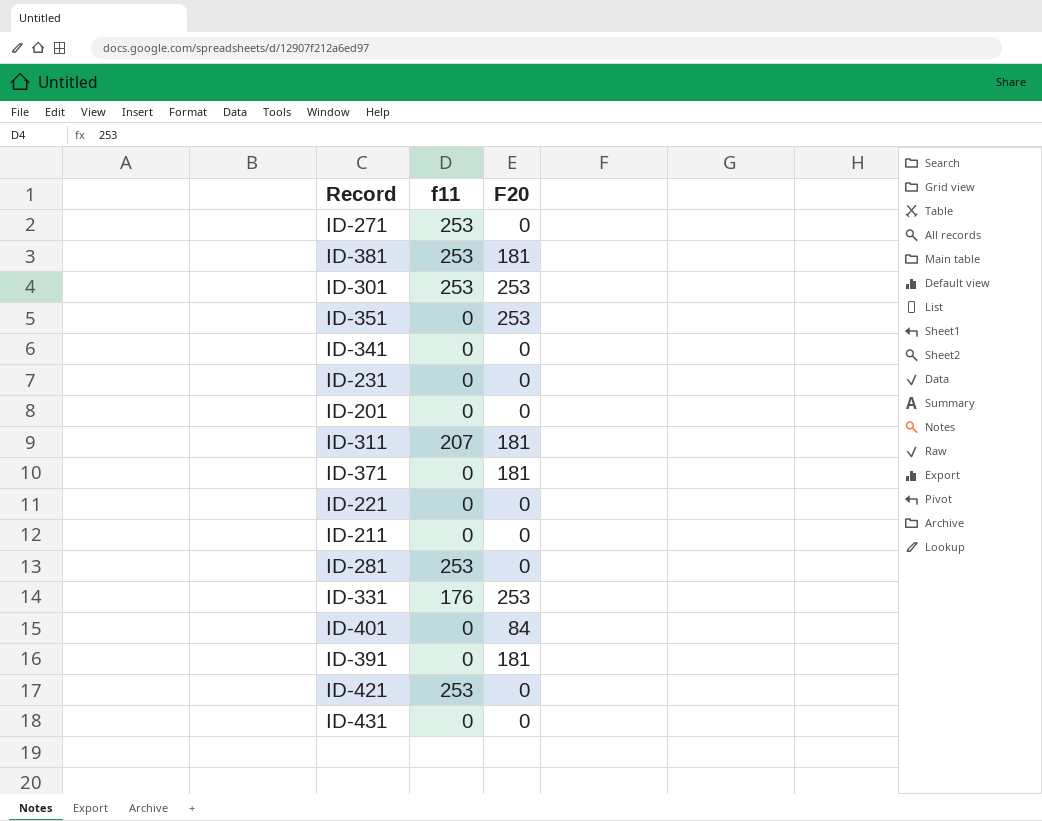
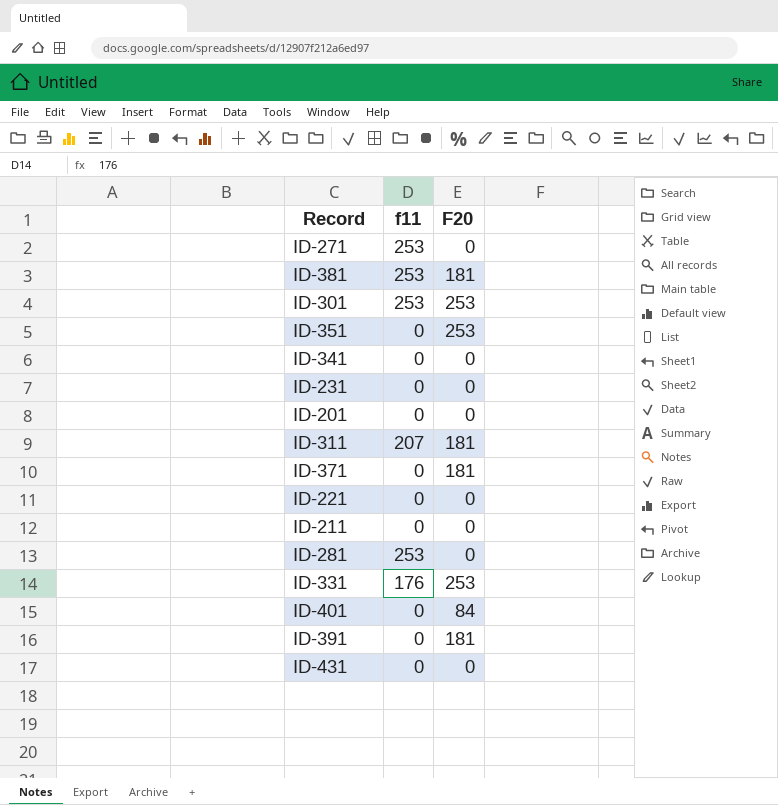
row ID-421: 253 | 0 -> none

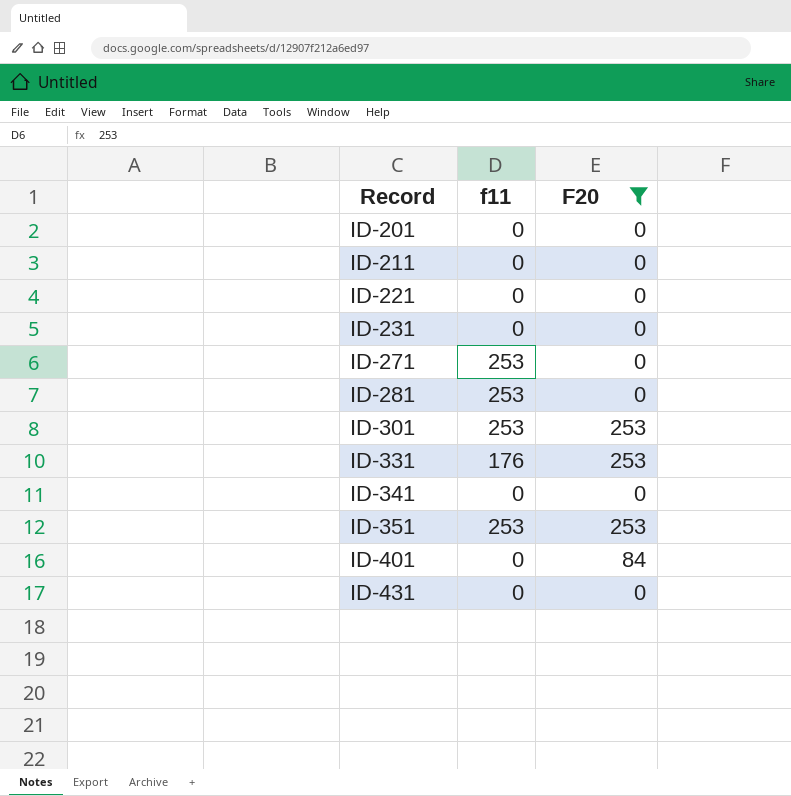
filter: none -> F20 != 181
row order: none -> Record ascending
ID-351 | f11: 0 -> 253

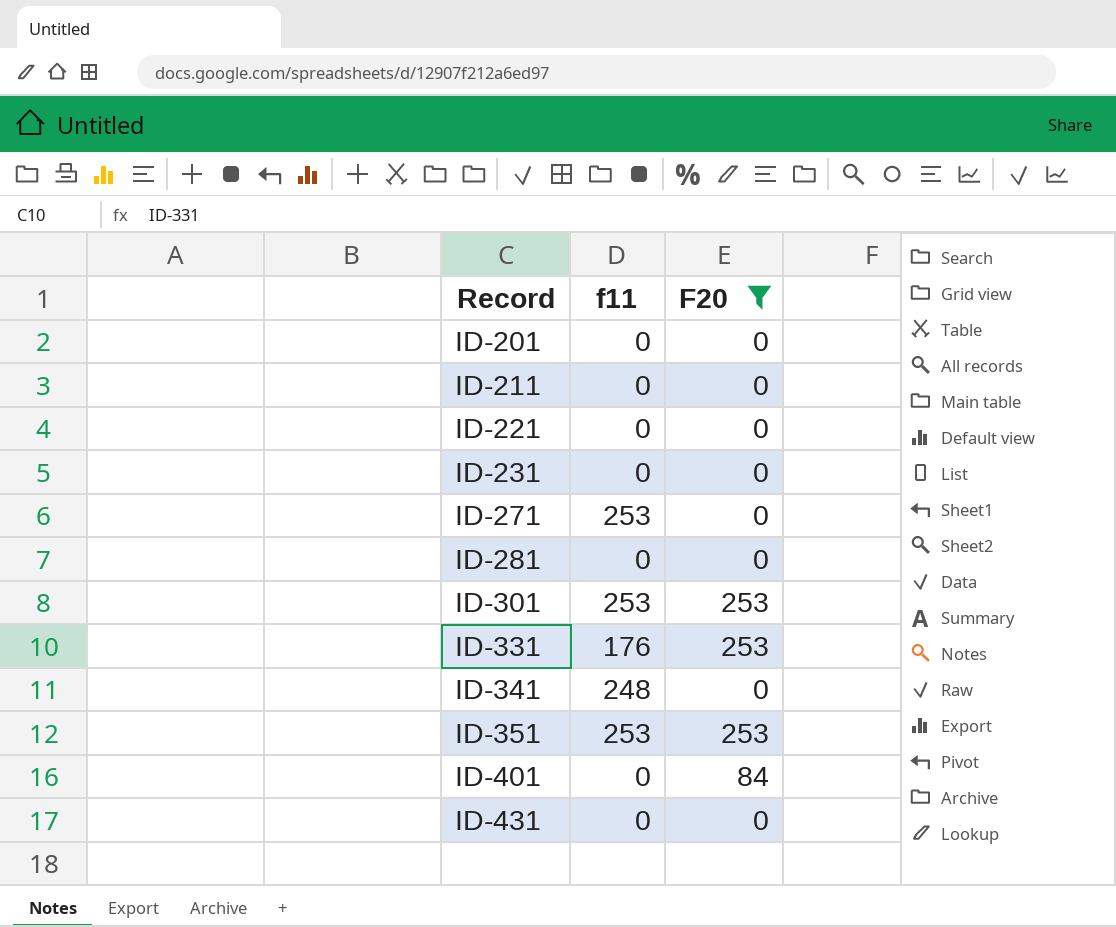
ID-281 | f11: 253 -> 0
ID-341 | f11: 0 -> 248

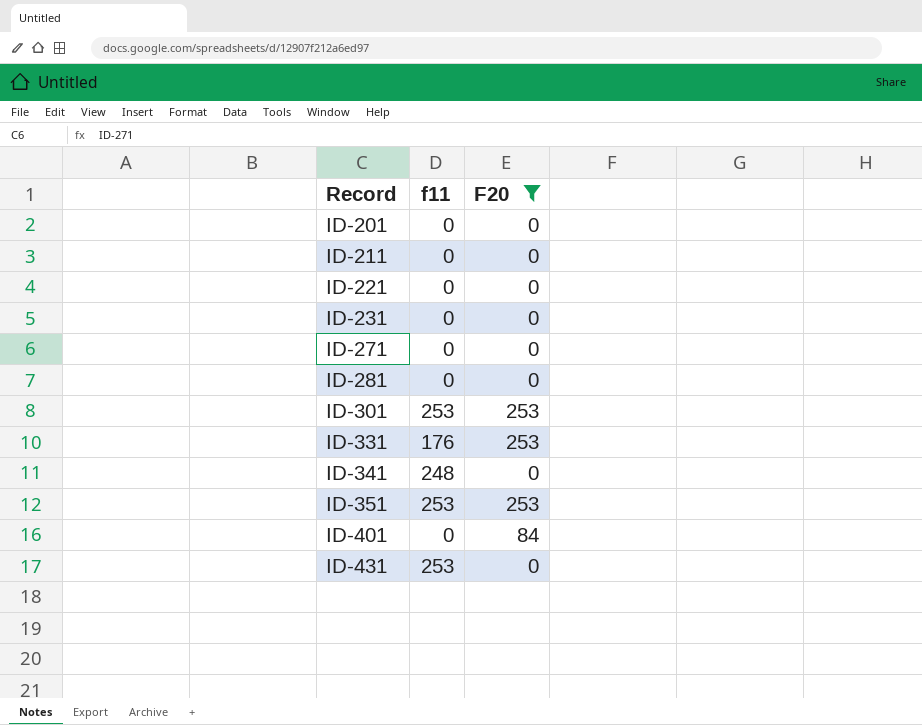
ID-271 | f11: 253 -> 0
ID-431 | f11: 0 -> 253

